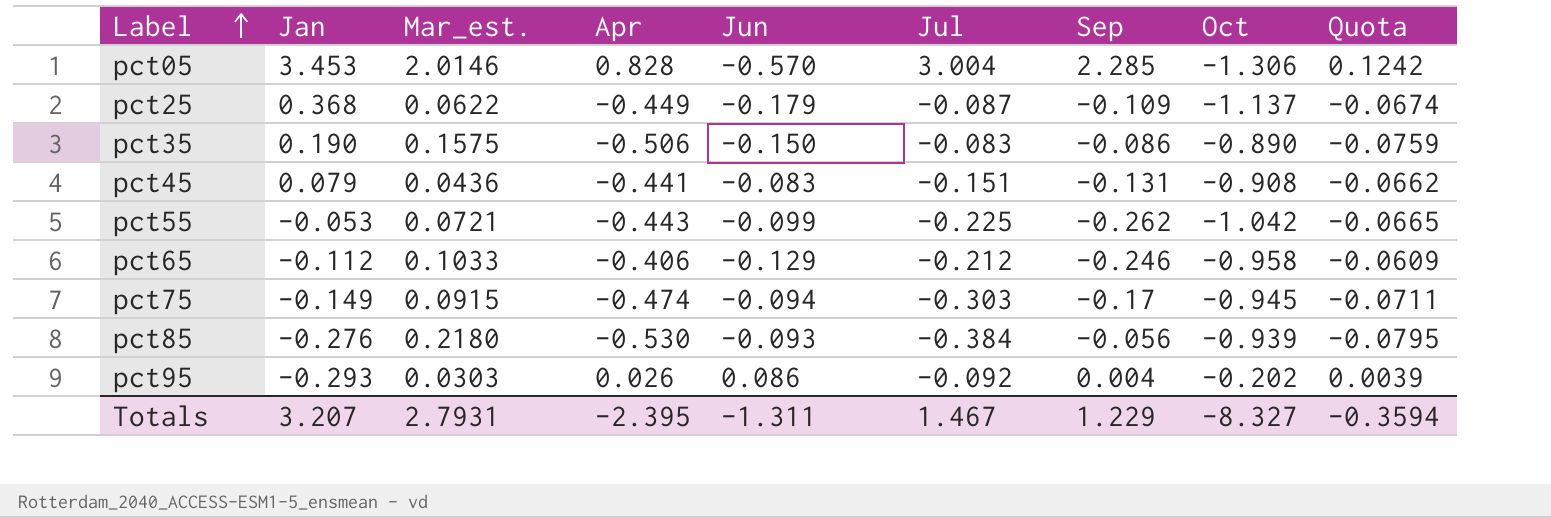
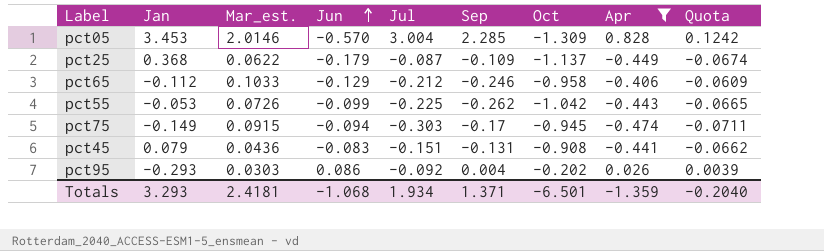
filter: none -> Apr >= -0.474
row order: Label ascending -> Jun ascending
column Apr | position: 4 -> 8
pct05 | Oct: -1.306 -> -1.309
pct55 | Mar_est.: 0.0721 -> 0.0726
Totals | Jan: 3.207 -> 3.293
Totals | Mar_est.: 2.7931 -> 2.4181
Totals | Jun: -1.311 -> -1.068
Totals | Jul: 1.467 -> 1.934
Totals | Sep: 1.229 -> 1.371
Totals | Oct: -8.327 -> -6.501
Totals | Apr: -2.395 -> -1.359
Totals | Quota: -0.3594 -> -0.2040

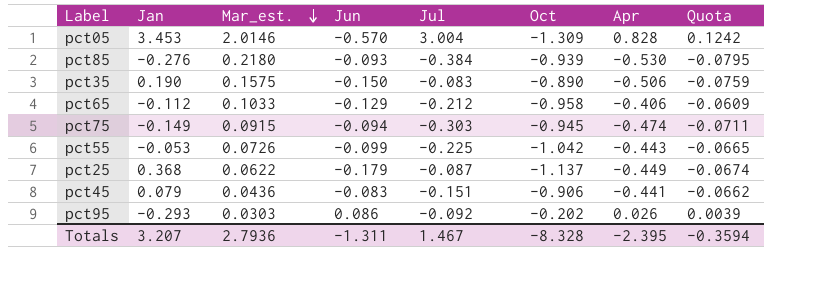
filter: Apr >= -0.474 -> none
row order: Jun ascending -> Mar_est. descending
column Sep | position: 6 -> none
pct45 | Oct: -0.908 -> -0.906
Totals | Jan: 3.293 -> 3.207
Totals | Mar_est.: 2.4181 -> 2.7936
Totals | Jun: -1.068 -> -1.311
Totals | Jul: 1.934 -> 1.467
Totals | Oct: -6.501 -> -8.328
Totals | Apr: -1.359 -> -2.395
Totals | Quota: -0.2040 -> -0.3594

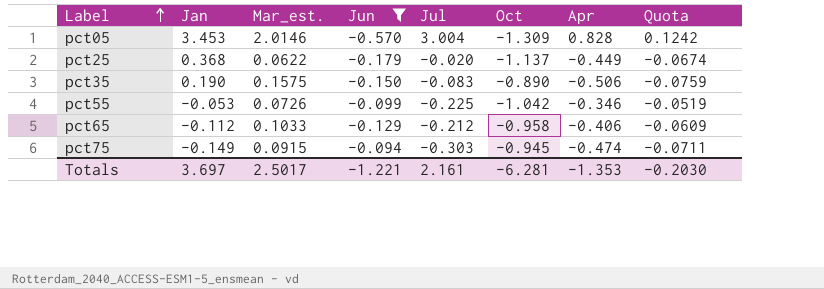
filter: none -> Jun <= -0.094
row order: Mar_est. descending -> Label ascending
pct25 | Jul: -0.087 -> -0.020
pct55 | Apr: -0.443 -> -0.346
pct55 | Quota: -0.0665 -> -0.0519
Totals | Jan: 3.207 -> 3.697
Totals | Mar_est.: 2.7936 -> 2.5017
Totals | Jun: -1.311 -> -1.221
Totals | Jul: 1.467 -> 2.161
Totals | Oct: -8.328 -> -6.281
Totals | Apr: -2.395 -> -1.353
Totals | Quota: -0.3594 -> -0.2030

